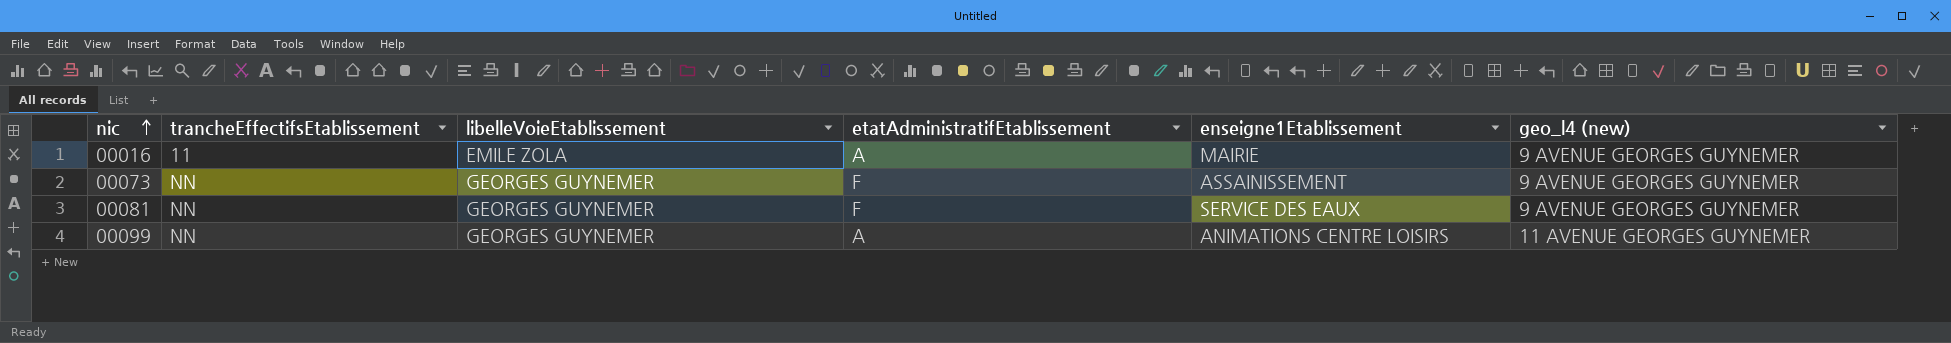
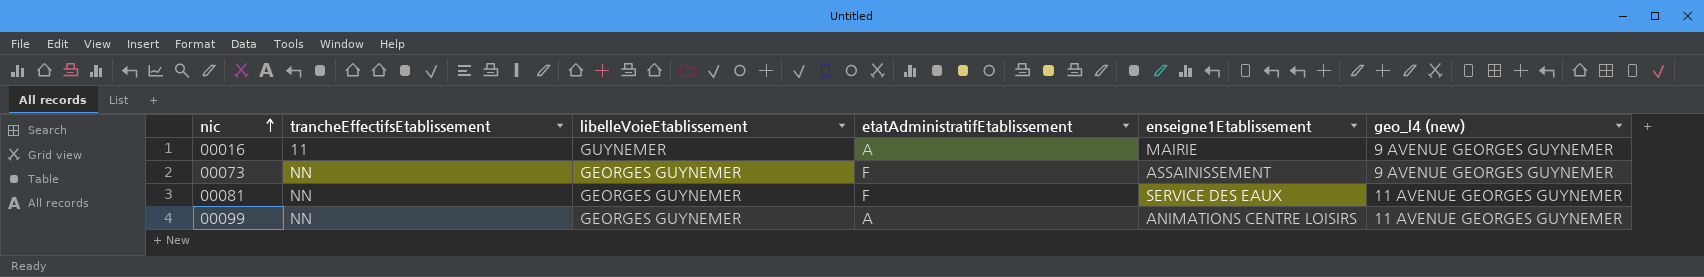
00016 | libelleVoieEtablissement: EMILE ZOLA -> GUYNEMER
00081 | geo_l4 (new): 9 AVENUE GEORGES GUYNEMER -> 11 AVENUE GEORGES GUYNEMER

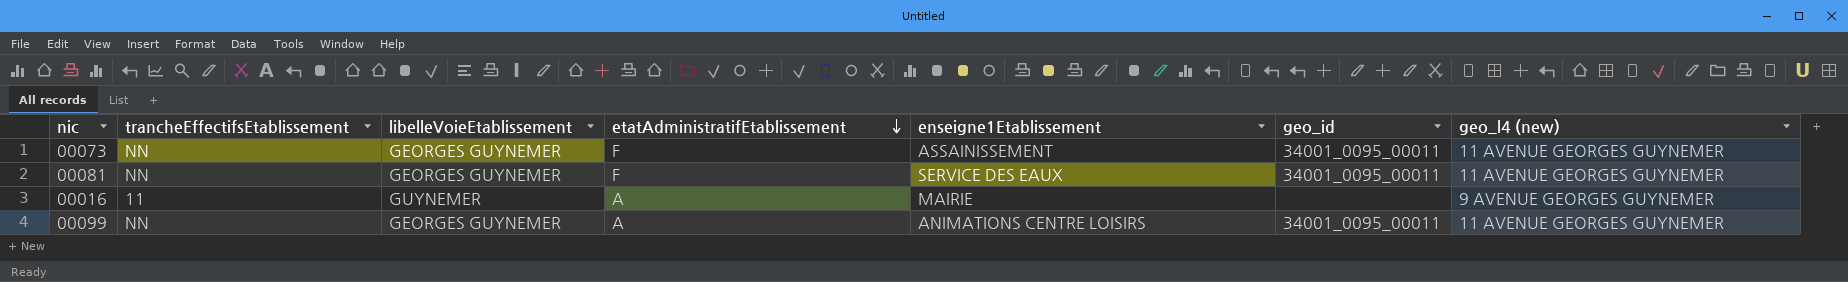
row order: nic ascending -> etatAdministratifEtablissement descending
column geo_id | position: none -> 6
00073 | geo_l4 (new): 9 AVENUE GEORGES GUYNEMER -> 11 AVENUE GEORGES GUYNEMER

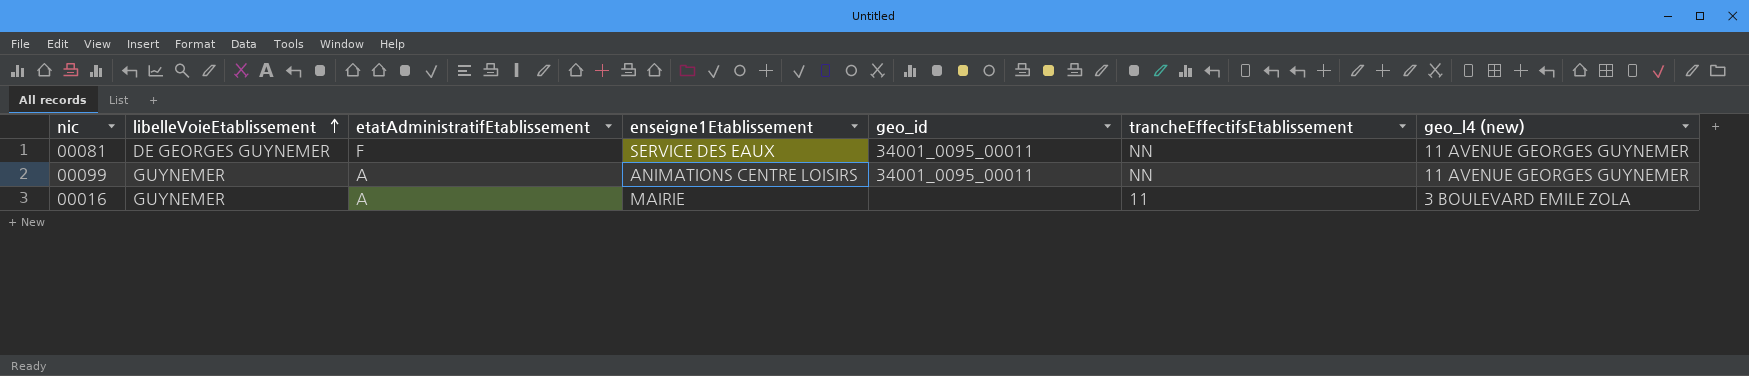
row order: etatAdministratifEtablissement descending -> libelleVoieEtablissement ascending
column trancheEffectifsEtablissement | position: 2 -> 6
row 00073: NN | GEORGES GUYNEMER | F | ASSAINISSEMENT | 34001_0095_00011 | 11 AVENUE GEORGES GUYNEMER -> none
00081 | libelleVoieEtablissement: GEORGES GUYNEMER -> DE GEORGES GUYNEMER
00099 | libelleVoieEtablissement: GEORGES GUYNEMER -> GUYNEMER
00016 | geo_l4 (new): 9 AVENUE GEORGES GUYNEMER -> 3 BOULEVARD EMILE ZOLA

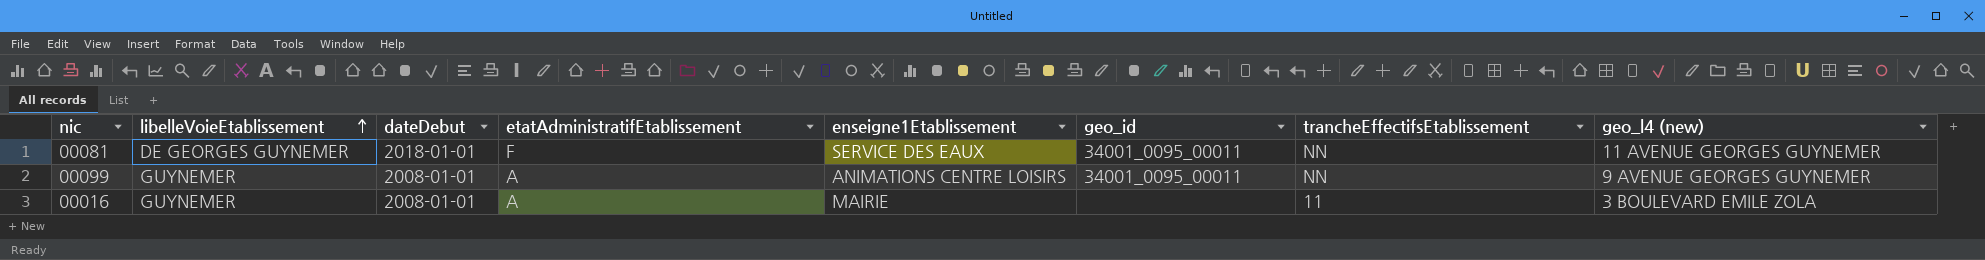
column dateDebut | position: none -> 3
00099 | geo_l4 (new): 11 AVENUE GEORGES GUYNEMER -> 9 AVENUE GEORGES GUYNEMER

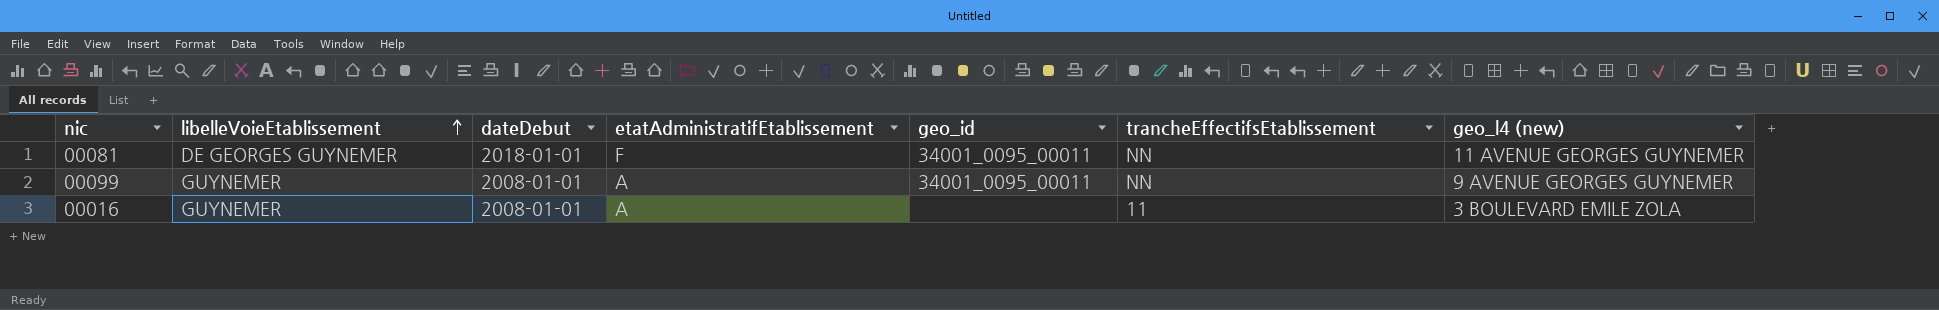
column enseigne1Etablissement | position: 5 -> none

